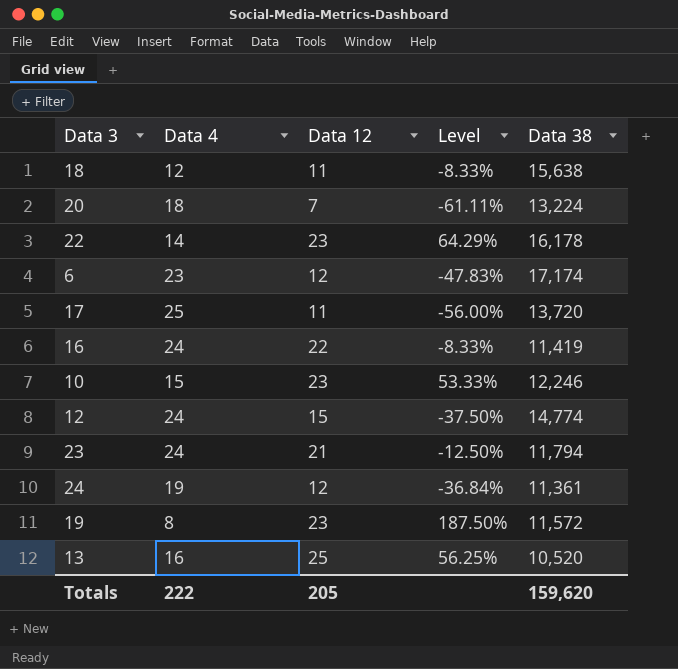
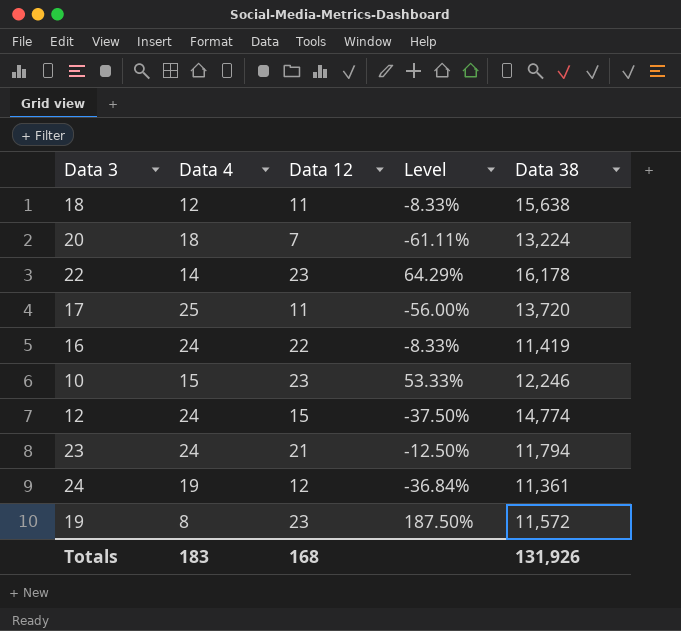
row 6: 23 | 12 | -47.83% | 17,174 -> none
row 13: 16 | 25 | 56.25% | 10,520 -> none
Totals | Data 4: 222 -> 183
Totals | Data 12: 205 -> 168
Totals | Data 38: 159,620 -> 131,926

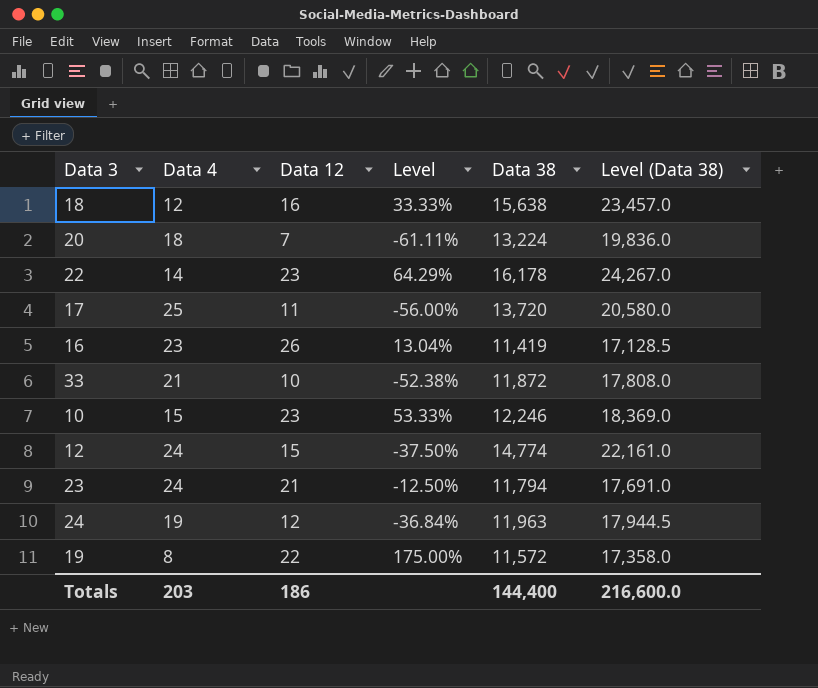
column Level (Data 38) | formula: none -> [Data 38] * 1.5
18 | Data 12: 11 -> 16
18 | Level: -8.33% -> 33.33%
16 | Data 4: 24 -> 23
16 | Data 12: 22 -> 26
16 | Level: -8.33% -> 13.04%
row 33: none -> 21 | 10 | -52.38% | 11,872 | 17,808.0
24 | Data 38: 11,361 -> 11,963
19 | Data 12: 23 -> 22
19 | Level: 187.50% -> 175.00%
Totals | Data 4: 183 -> 203
Totals | Data 12: 168 -> 186
Totals | Data 38: 131,926 -> 144,400

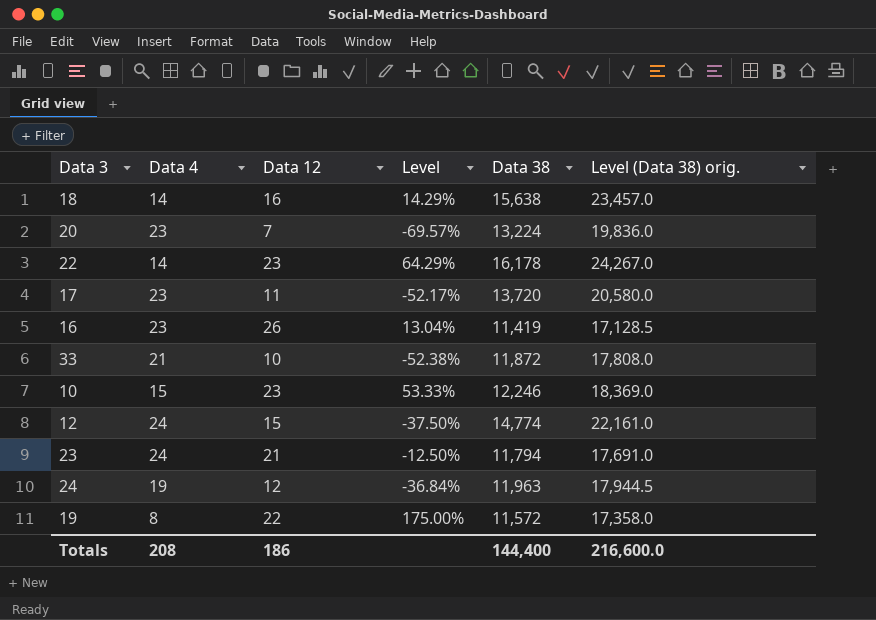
column name: Level (Data 38) -> Level (Data 38) orig.
18 | Data 4: 12 -> 14
18 | Level: 33.33% -> 14.29%
20 | Data 4: 18 -> 23
20 | Level: -61.11% -> -69.57%
17 | Data 4: 25 -> 23
17 | Level: -56.00% -> -52.17%
Totals | Data 4: 203 -> 208

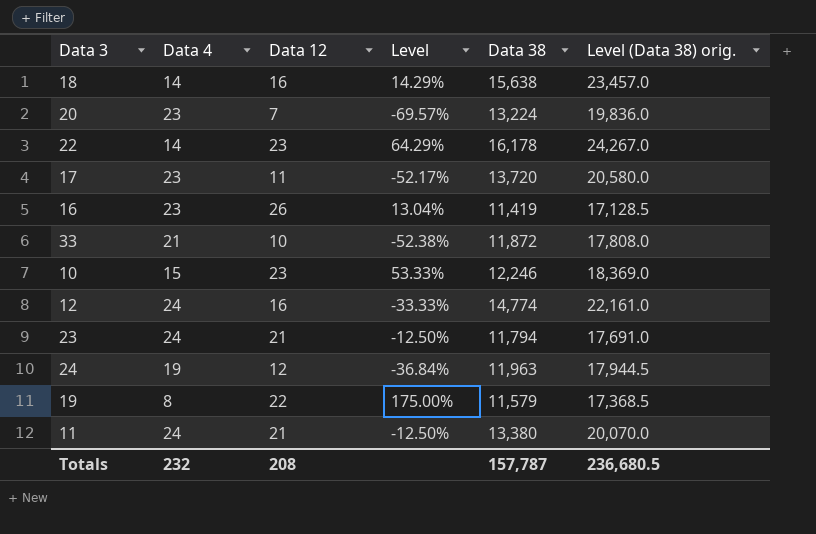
12 | Data 12: 15 -> 16
12 | Level: -37.50% -> -33.33%
19 | Data 38: 11,572 -> 11,579
19 | Level (Data 38) orig.: 17,358.0 -> 17,368.5
row 11: none -> 24 | 21 | -12.50% | 13,380 | 20,070.0
Totals | Data 4: 208 -> 232
Totals | Data 12: 186 -> 208
Totals | Data 38: 144,400 -> 157,787
Totals | Level (Data 38) orig.: 216,600.0 -> 236,680.5

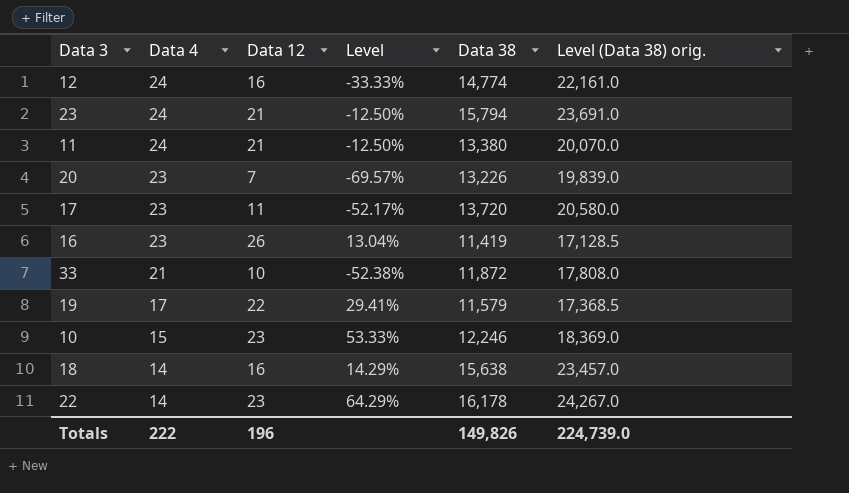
row order: none -> Data 4 descending
row 24: 19 | 12 | -36.84% | 11,963 | 17,944.5 -> none
23 | Data 38: 11,794 -> 15,794
23 | Level (Data 38) orig.: 17,691.0 -> 23,691.0
20 | Data 38: 13,224 -> 13,226
20 | Level (Data 38) orig.: 19,836.0 -> 19,839.0
19 | Data 4: 8 -> 17
19 | Level: 175.00% -> 29.41%
Totals | Data 4: 232 -> 222
Totals | Data 12: 208 -> 196
Totals | Data 38: 157,787 -> 149,826
Totals | Level (Data 38) orig.: 236,680.5 -> 224,739.0

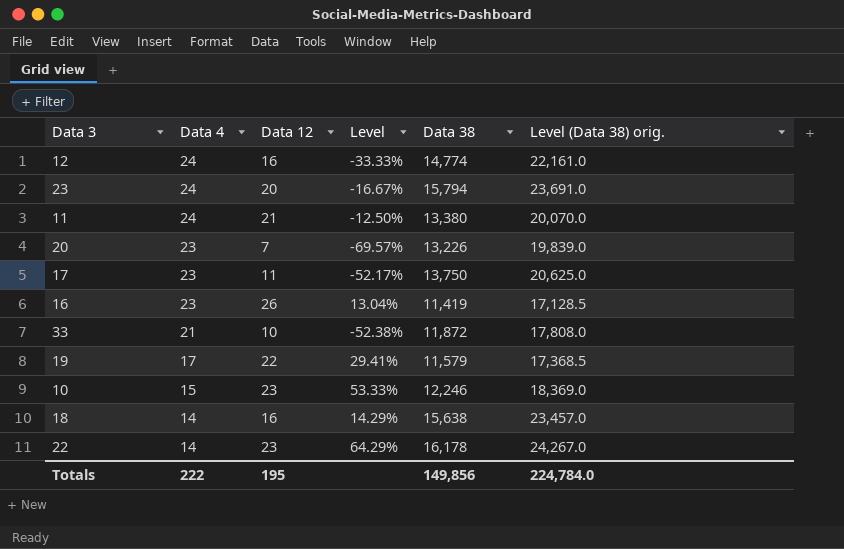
23 | Data 12: 21 -> 20
23 | Level: -12.50% -> -16.67%
17 | Data 38: 13,720 -> 13,750
17 | Level (Data 38) orig.: 20,580.0 -> 20,625.0
Totals | Data 12: 196 -> 195
Totals | Data 38: 149,826 -> 149,856
Totals | Level (Data 38) orig.: 224,739.0 -> 224,784.0

